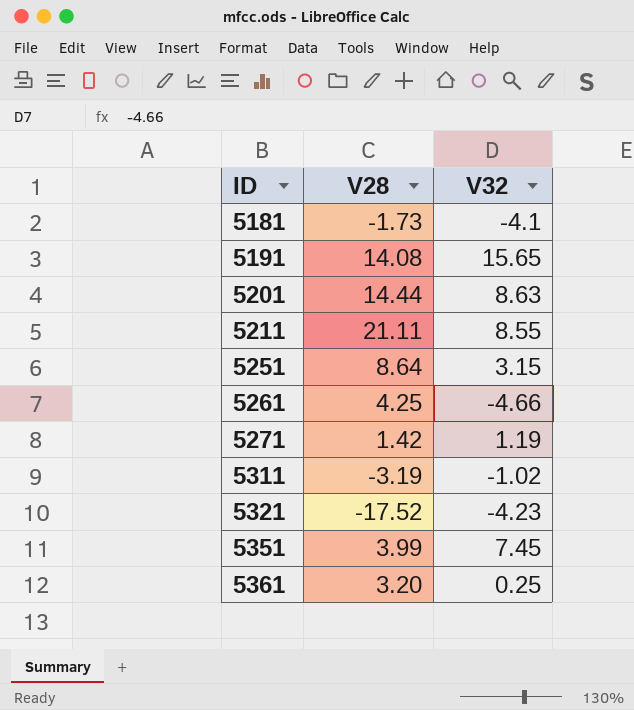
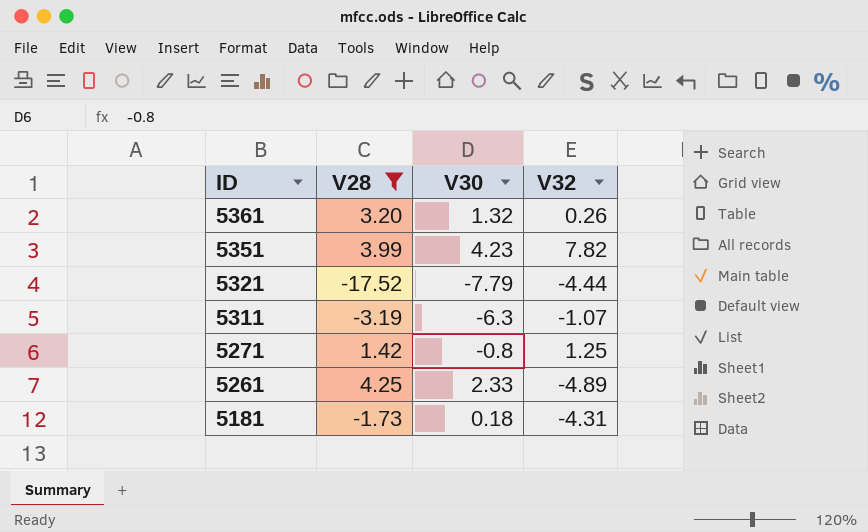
filter: none -> V28 <= 4.25
row order: ID ascending -> ID descending
column V30 | position: none -> 3
5361 | V32: 0.25 -> 0.26
5351 | V32: 7.45 -> 7.82
5321 | V32: -4.23 -> -4.44
5311 | V32: -1.02 -> -1.07
5271 | V32: 1.19 -> 1.25
5261 | V32: -4.66 -> -4.89
5181 | V32: -4.1 -> -4.31

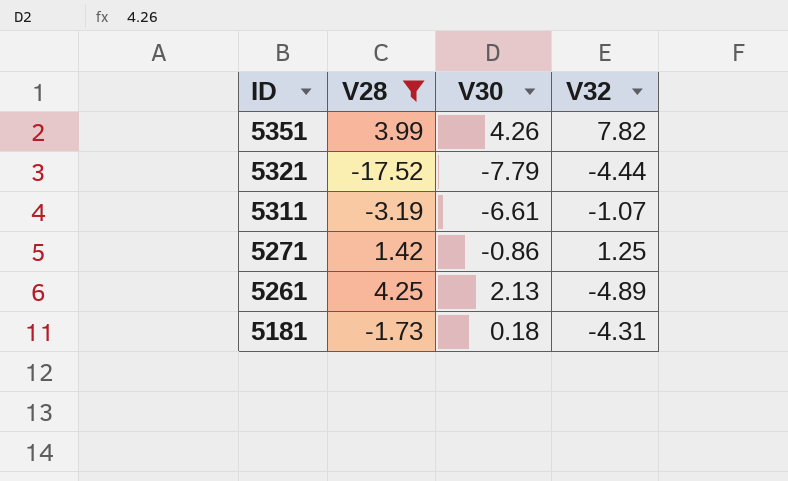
row 5361: 3.20 | 1.32 | 0.26 -> none
5351 | V30: 4.23 -> 4.26
5311 | V30: -6.3 -> -6.61
5271 | V30: -0.8 -> -0.86
5261 | V30: 2.33 -> 2.13

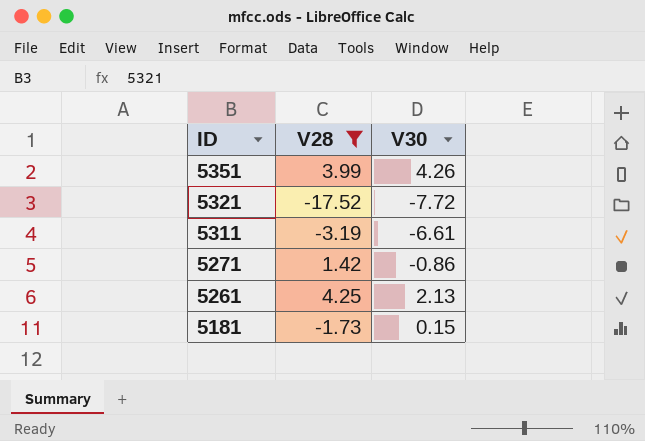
column V32 | position: 4 -> none
5321 | V30: -7.79 -> -7.72
5181 | V30: 0.18 -> 0.15

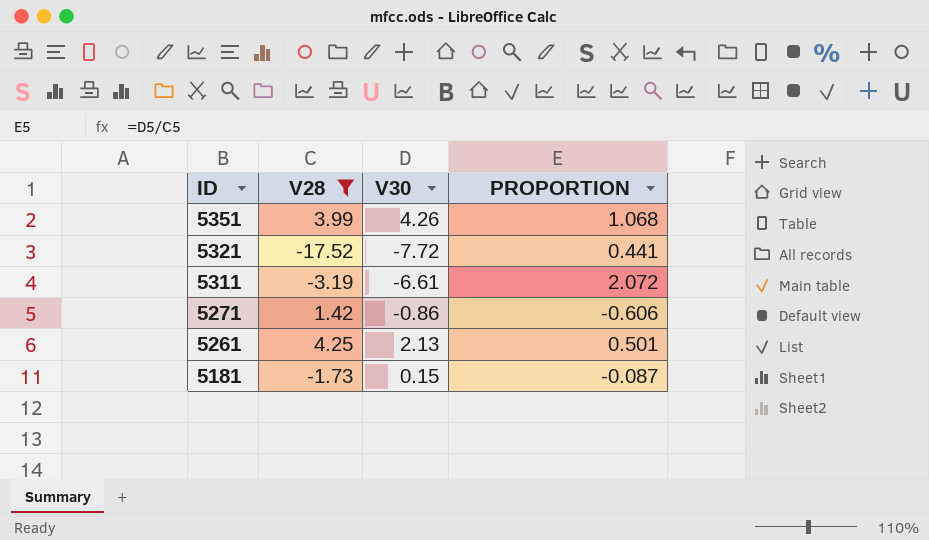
column PROPORTION | formula: none -> [V30] / [V28]

